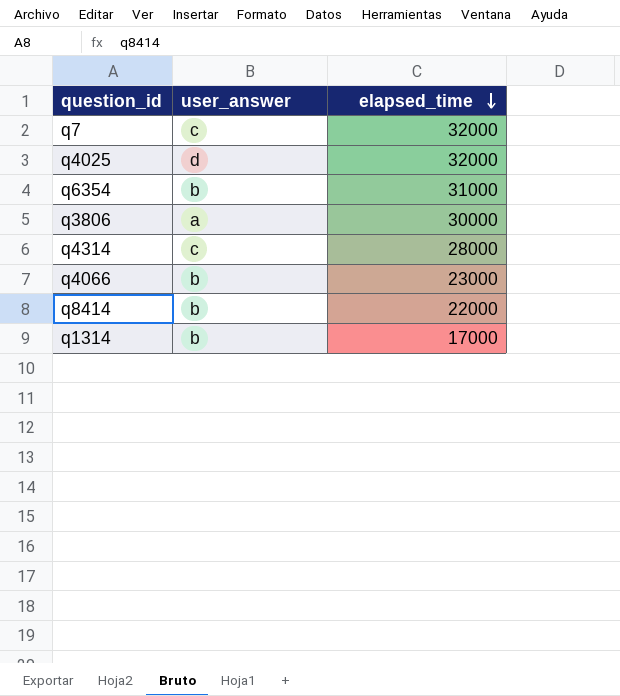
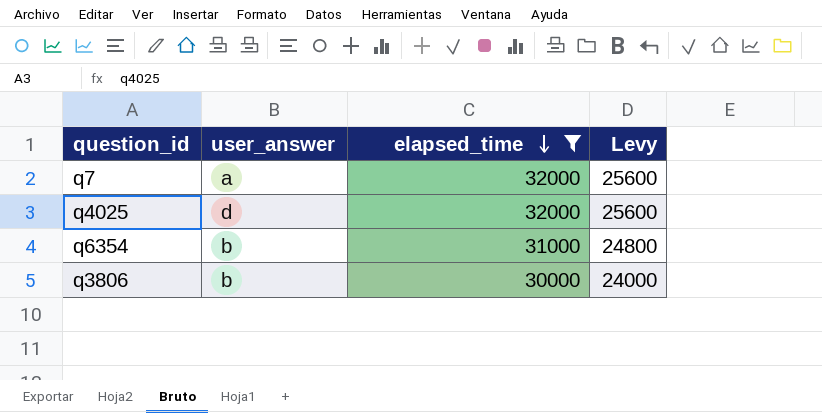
filter: none -> elapsed_time >= 30000
column Levy | formula: none -> [elapsed_time] * 0.8
q7 | user_answer: c -> a
q3806 | user_answer: a -> b

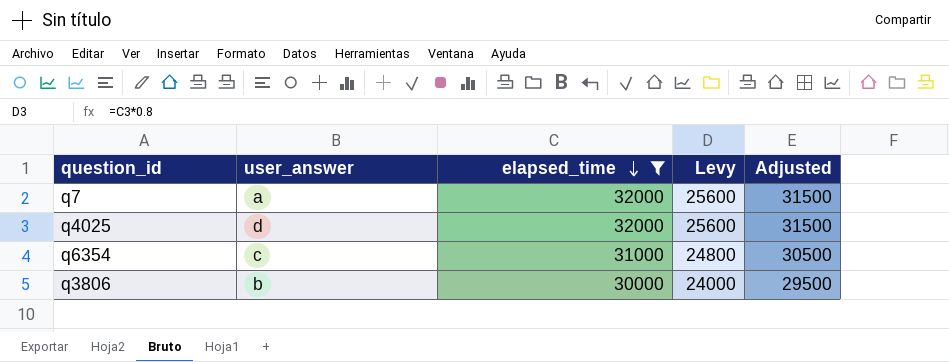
column Adjusted | formula: none -> [elapsed_time] - 500
q6354 | user_answer: b -> c

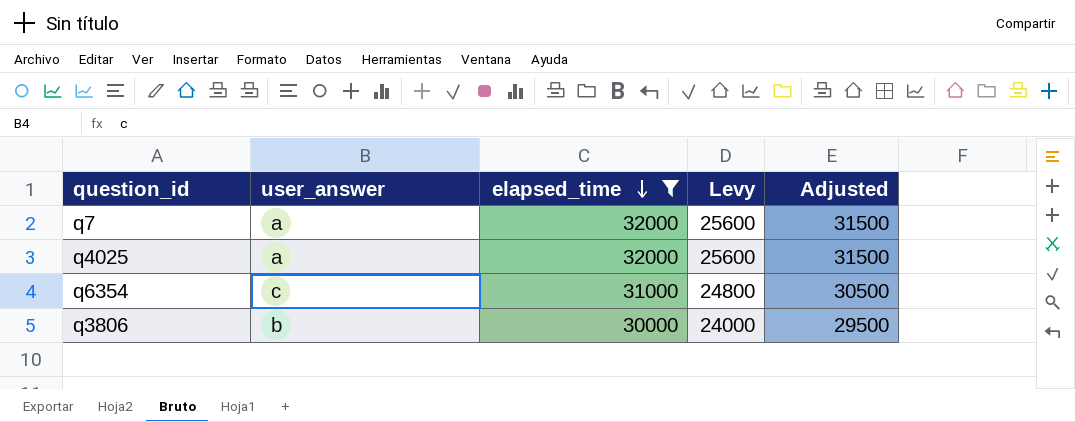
q4025 | user_answer: d -> a

